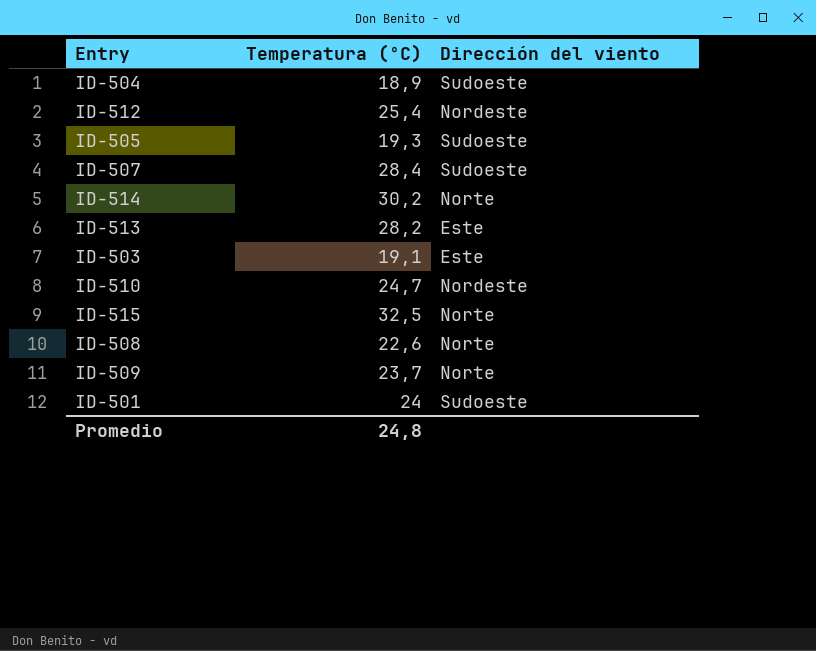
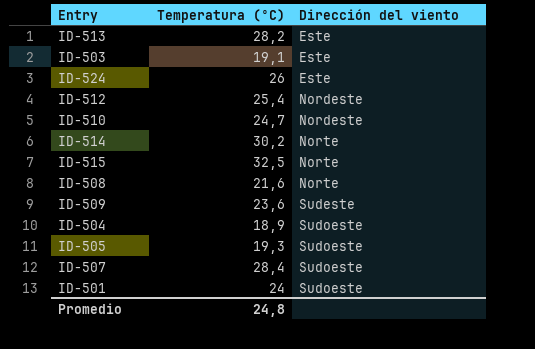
row order: none -> Dirección del viento ascending
row ID-524: none -> 26 | Este
ID-508 | Temperatura (ºC): 22,6 -> 21,6
ID-509 | Temperatura (ºC): 23,7 -> 23,6
ID-509 | Dirección del viento: Norte -> Sudeste

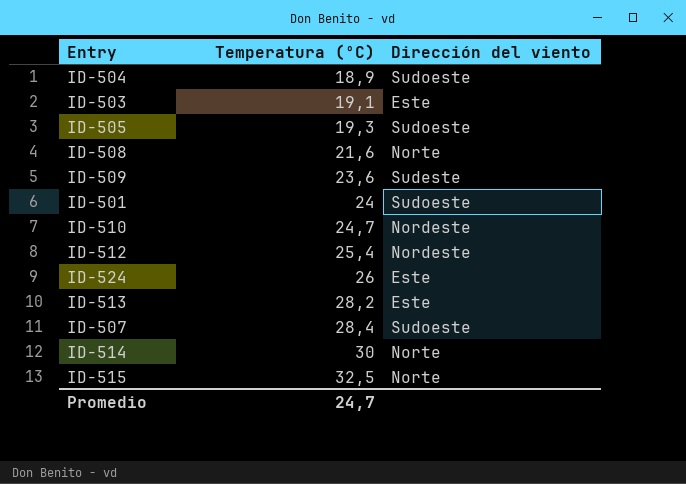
row order: Dirección del viento ascending -> Temperatura (ºC) ascending
ID-514 | Temperatura (ºC): 30,2 -> 30
Promedio | Temperatura (ºC): 24,8 -> 24,7

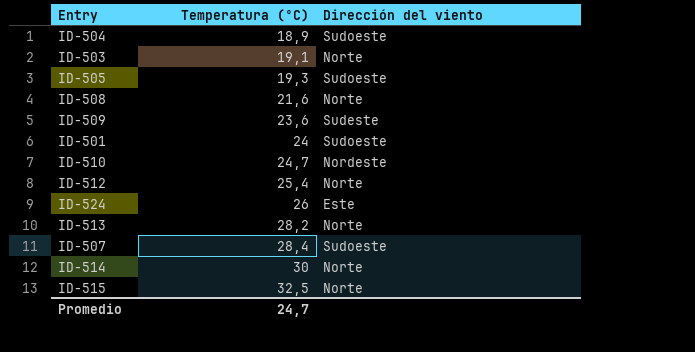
ID-503 | Dirección del viento: Este -> Norte
ID-512 | Dirección del viento: Nordeste -> Norte
ID-513 | Dirección del viento: Este -> Norte

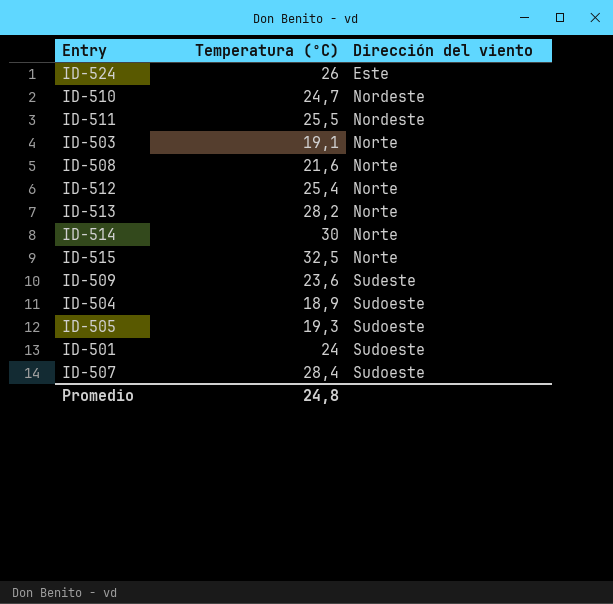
row order: Temperatura (ºC) ascending -> Dirección del viento ascending
row ID-511: none -> 25,5 | Nordeste
Promedio | Temperatura (ºC): 24,7 -> 24,8

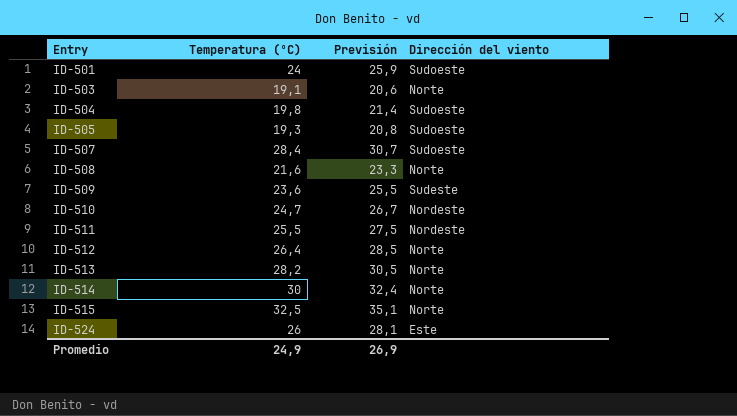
row order: Dirección del viento ascending -> Entry ascending
column Previsión | formula: none -> [Temperatura (ºC)] * 1,08
ID-504 | Temperatura (ºC): 18,9 -> 19,8
ID-512 | Temperatura (ºC): 25,4 -> 26,4
Promedio | Temperatura (ºC): 24,8 -> 24,9

